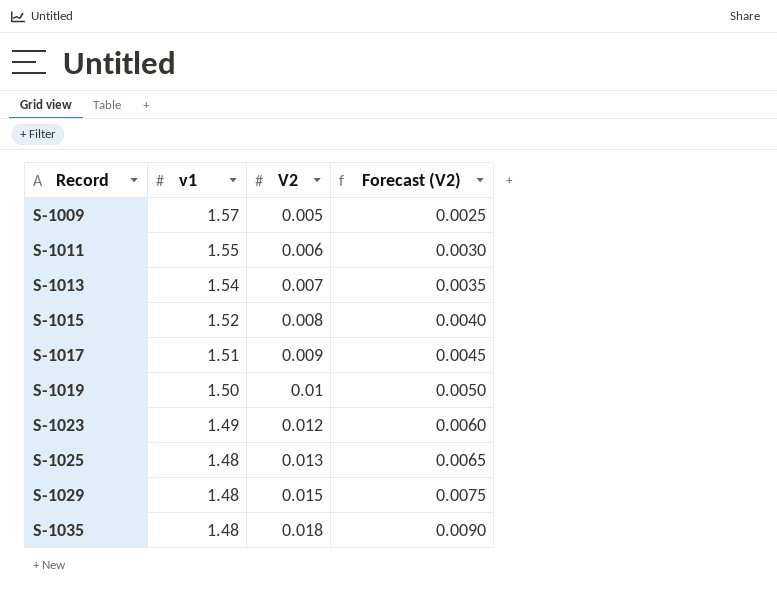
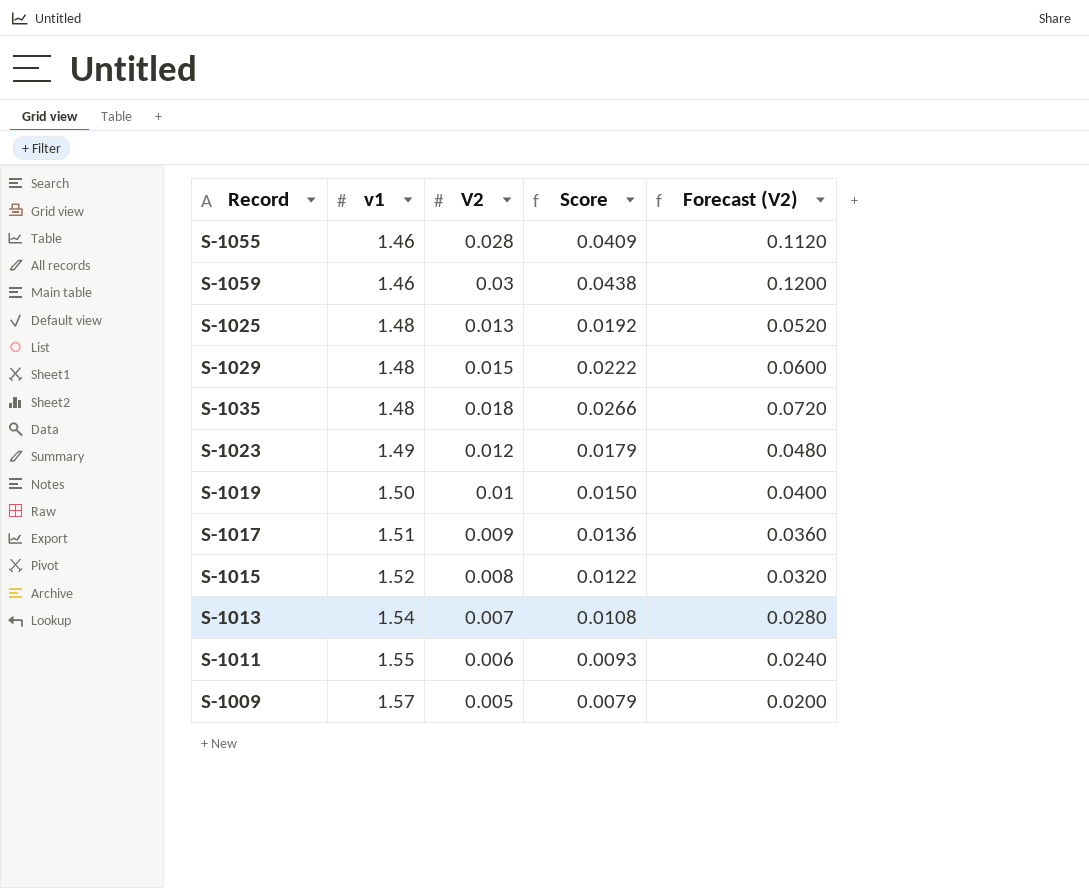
row order: Record ascending -> v1 ascending
column Score | formula: none -> [v1] * [V2]
column Forecast (V2) | formula: [V2] * 0.5 -> [V2] * 4
row S-1055: none -> 1.46 | 0.028 | 0.0409 | 0.1120
row S-1059: none -> 1.46 | 0.03 | 0.0438 | 0.1200

